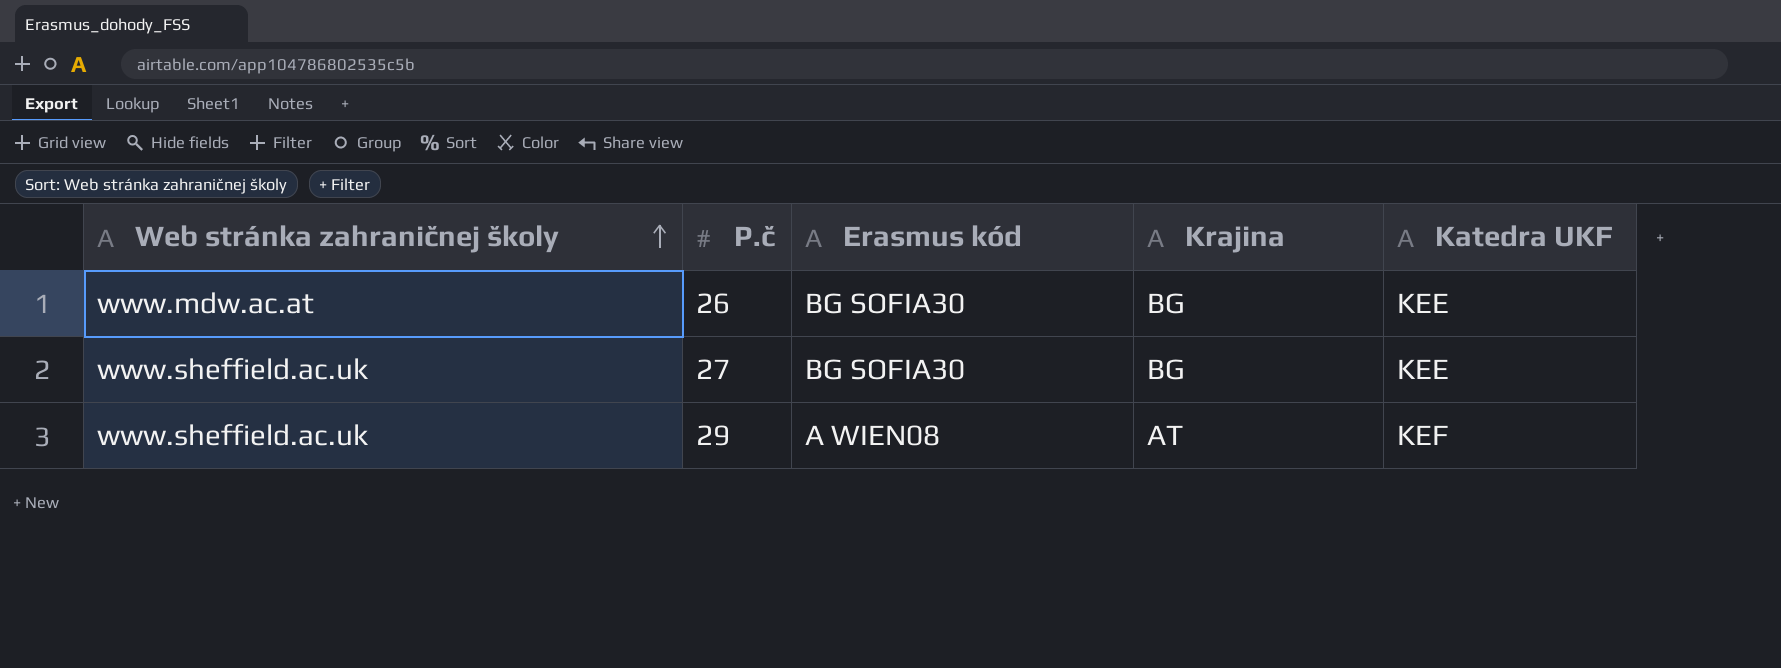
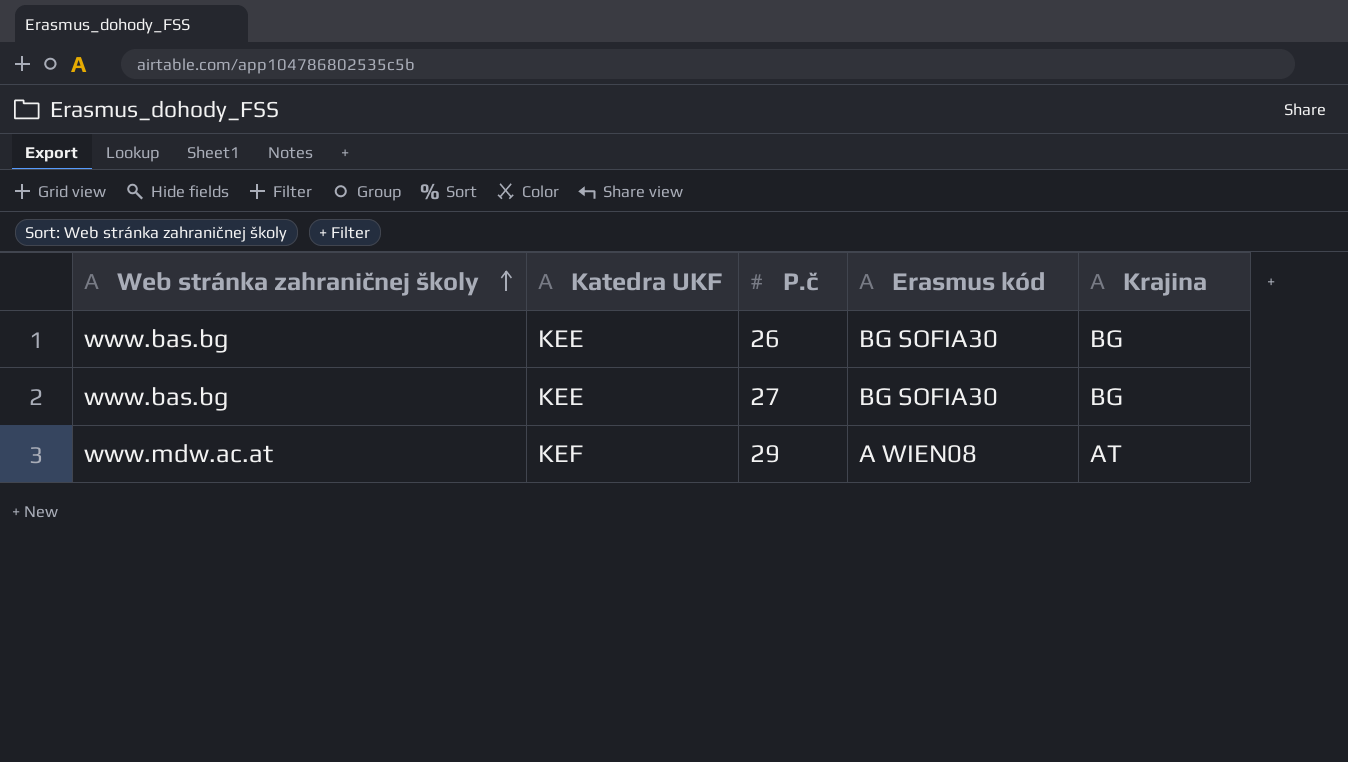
column Katedra UKF | position: 5 -> 2
26 | Web stránka zahraničnej školy: www.mdw.ac.at -> www.bas.bg
27 | Web stránka zahraničnej školy: www.sheffield.ac.uk -> www.bas.bg
29 | Web stránka zahraničnej školy: www.sheffield.ac.uk -> www.mdw.ac.at

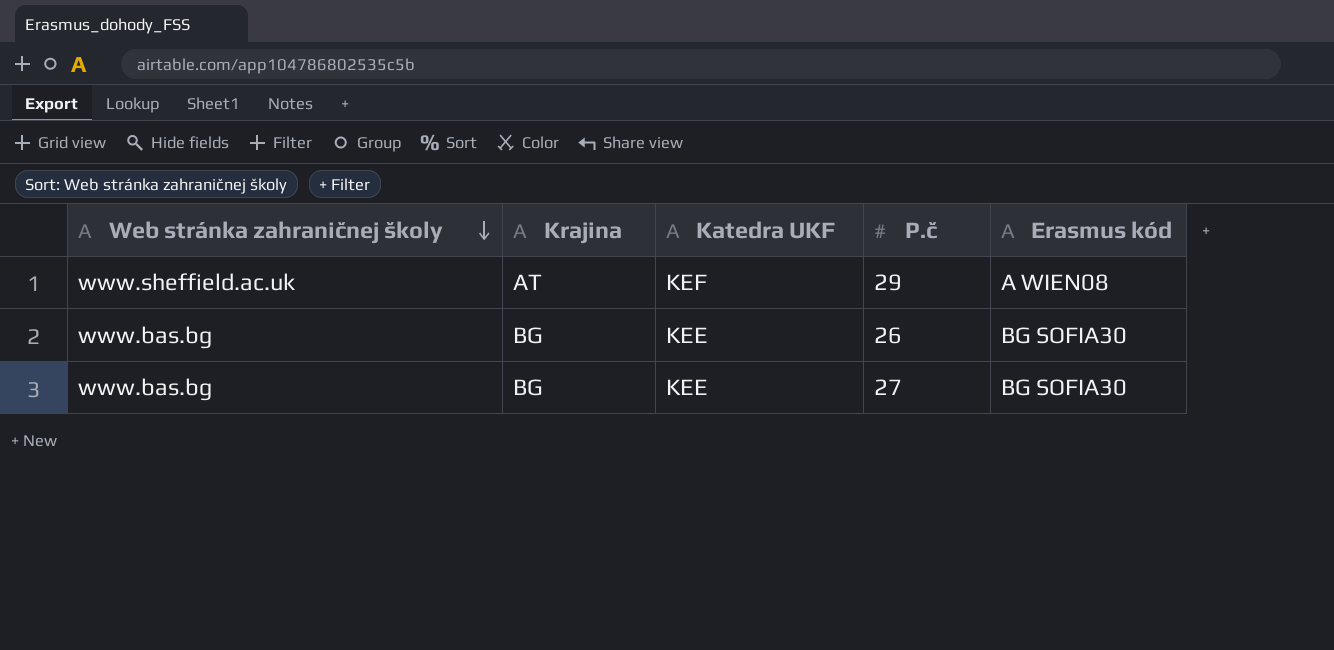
row order: Web stránka zahraničnej školy ascending -> Web stránka zahraničnej školy descending
column Krajina | position: 5 -> 2
29 | Web stránka zahraničnej školy: www.mdw.ac.at -> www.sheffield.ac.uk

